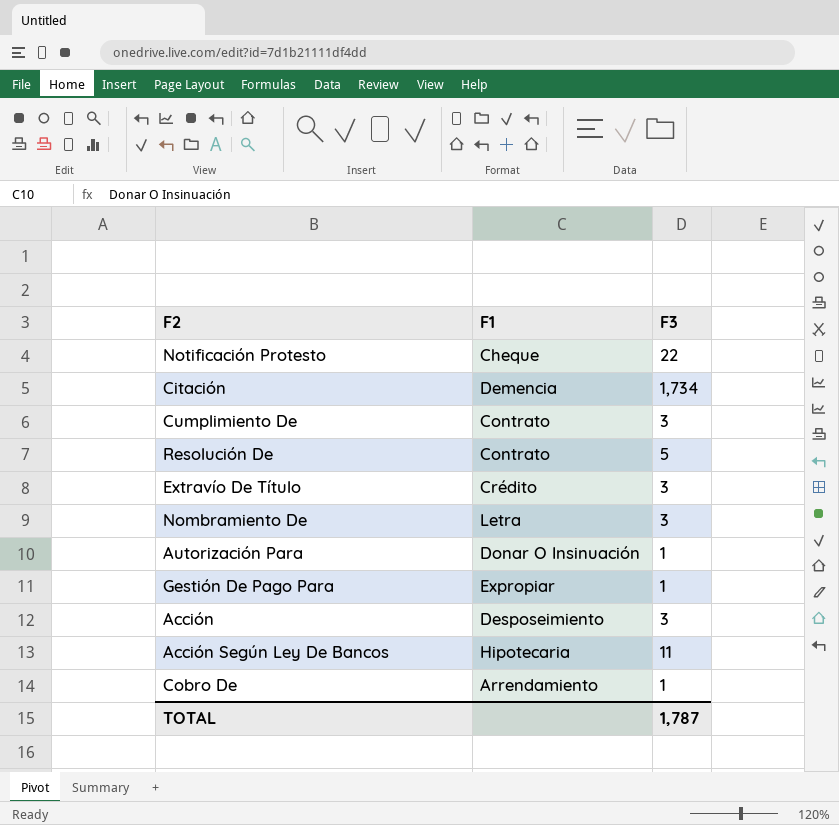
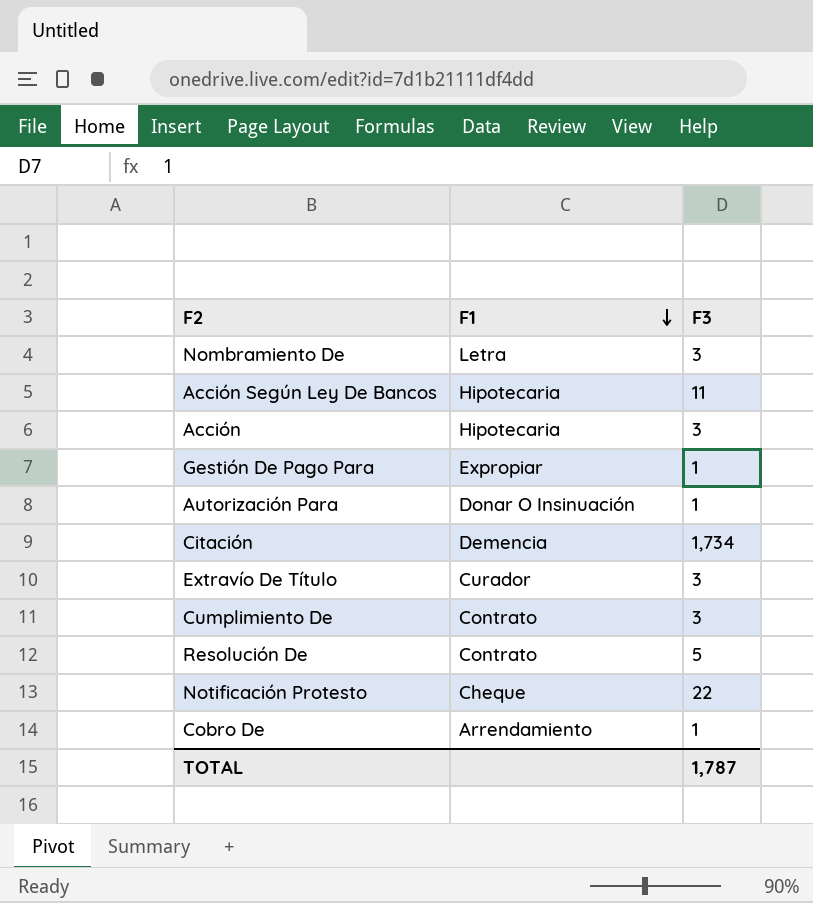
row order: none -> F1 descending
Acción | F1: Desposeimiento -> Hipotecaria
Extravío De Título | F1: Crédito -> Curador

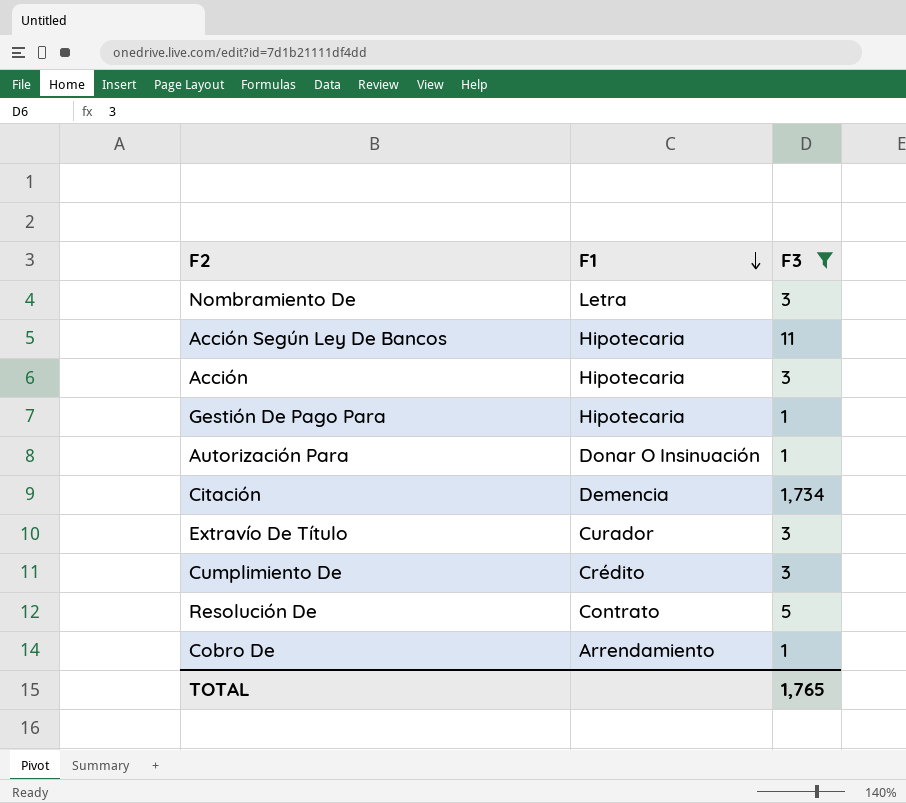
filter: none -> F3 != 22
Gestión De Pago Para | F1: Expropiar -> Hipotecaria
Cumplimiento De | F1: Contrato -> Crédito
TOTAL | F3: 1,787 -> 1,765

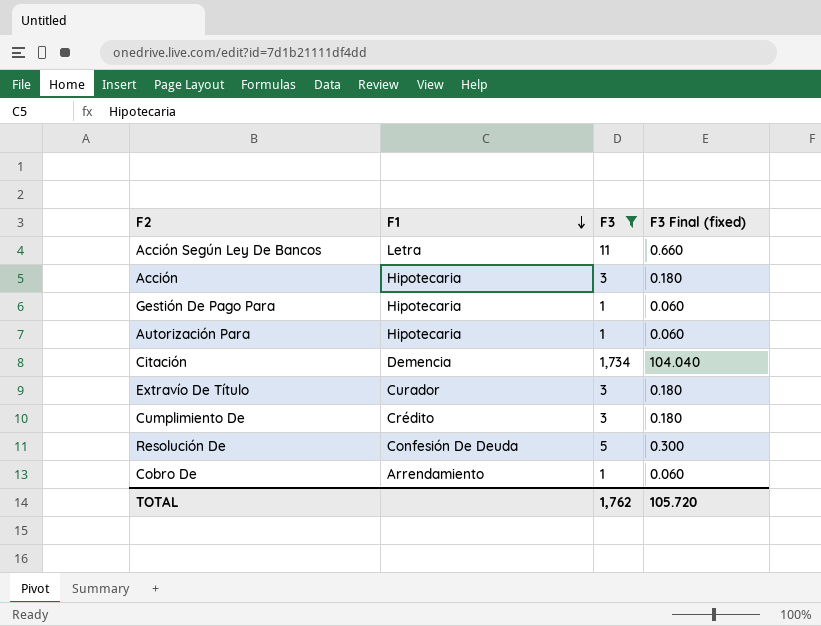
column F3 Final (fixed) | formula: none -> [F3] * 0.06
row Nombramiento De: Letra | 3 -> none
Acción Según Ley De Bancos | F1: Hipotecaria -> Letra
Autorización Para | F1: Donar O Insinuación -> Hipotecaria
Resolución De | F1: Contrato -> Confesión De Deuda
TOTAL | F3: 1,765 -> 1,762

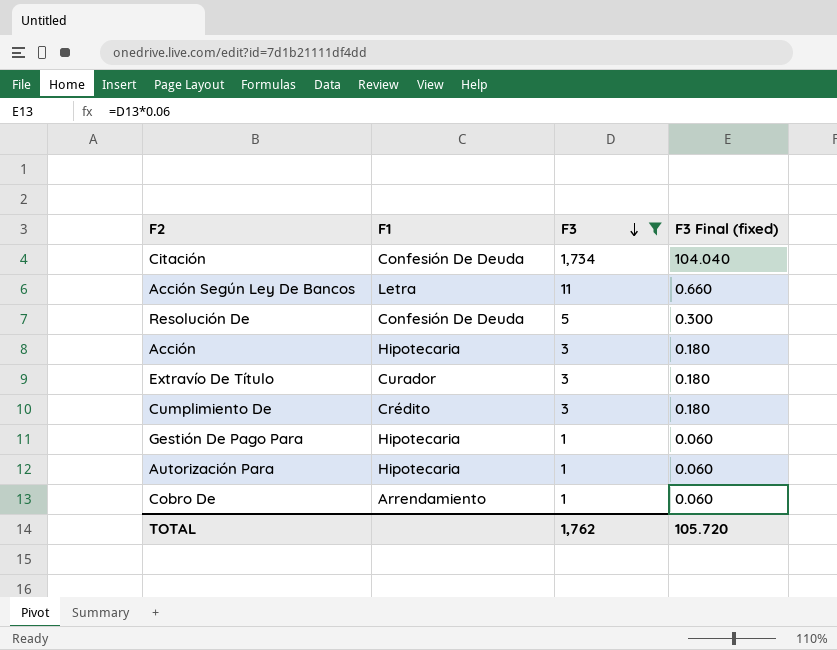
row order: F1 descending -> F3 descending
Citación | F1: Demencia -> Confesión De Deuda

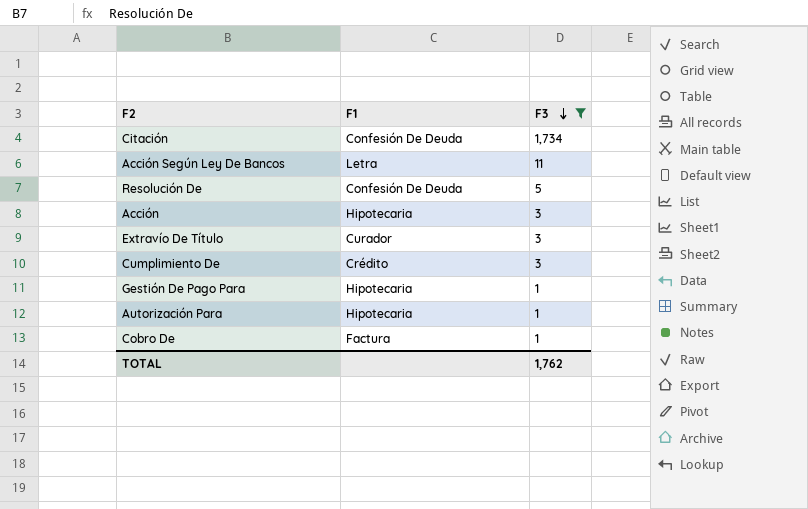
column F3 Final (fixed) | formula: [F3] * 0.06 -> none
Cobro De | F1: Arrendamiento -> Factura

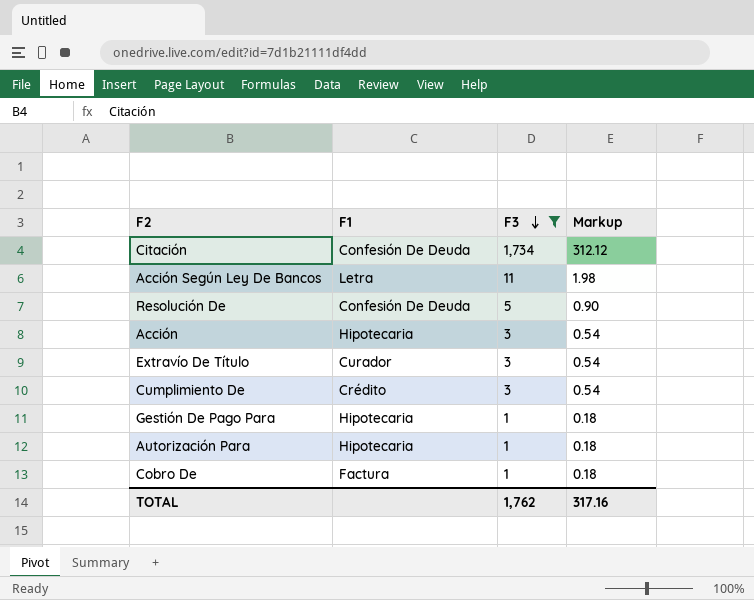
column Markup | formula: none -> [F3] * 0.18

